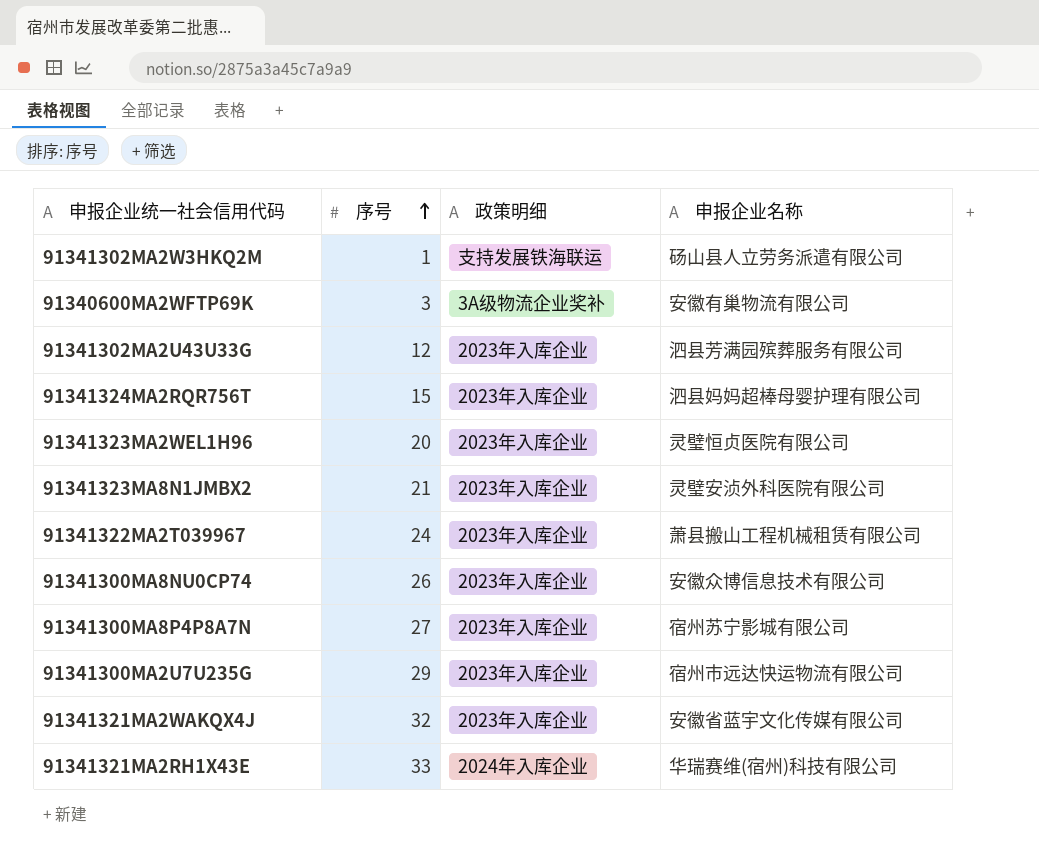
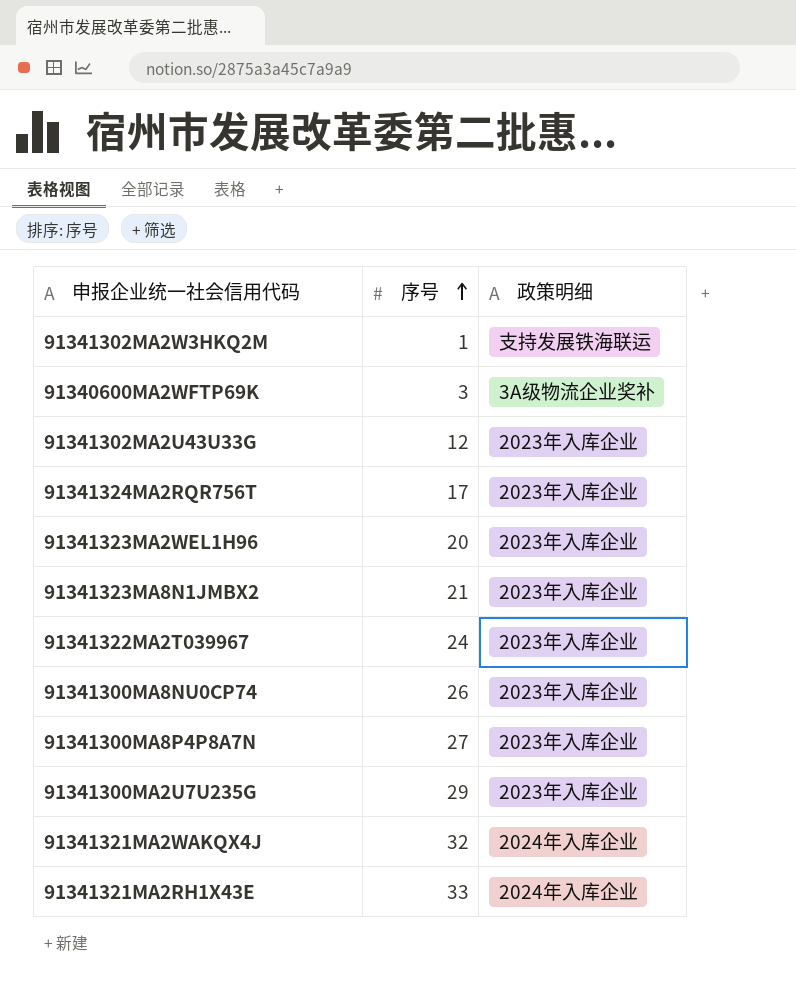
column 申报企业名称 | position: 4 -> none
91341324MA2RQR756T | 序号: 15 -> 17
91341321MA2WAKQX4J | 政策明细: 2023年入库企业 -> 2024年入库企业

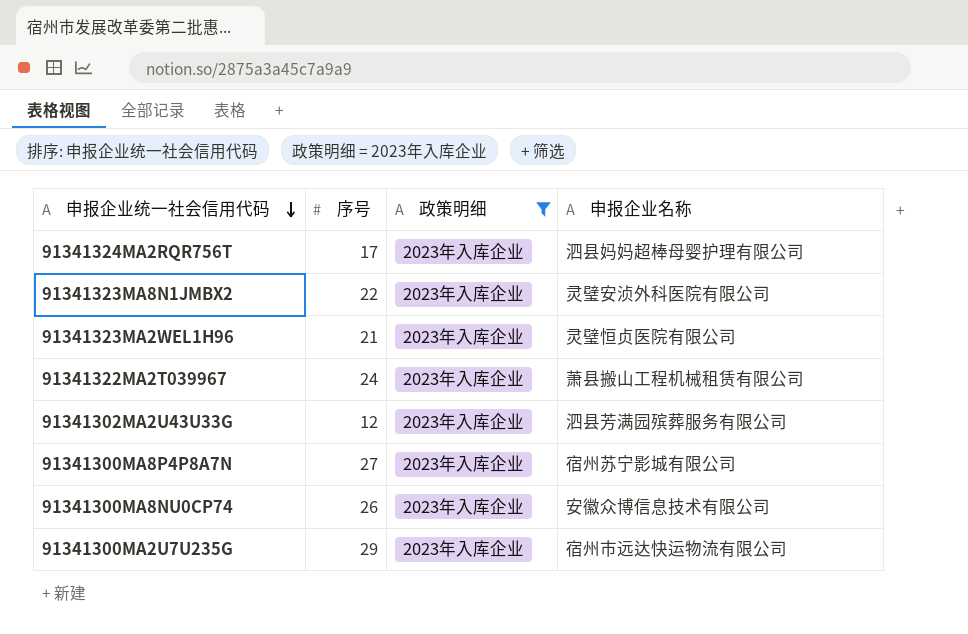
filter: none -> 政策明细 = 2023年入库企业
row order: 序号 ascending -> 申报企业统一社会信用代码 descending
column 申报企业名称 | position: none -> 4
91341323MA8N1JMBX2 | 序号: 21 -> 22
91341323MA2WEL1H96 | 序号: 20 -> 21

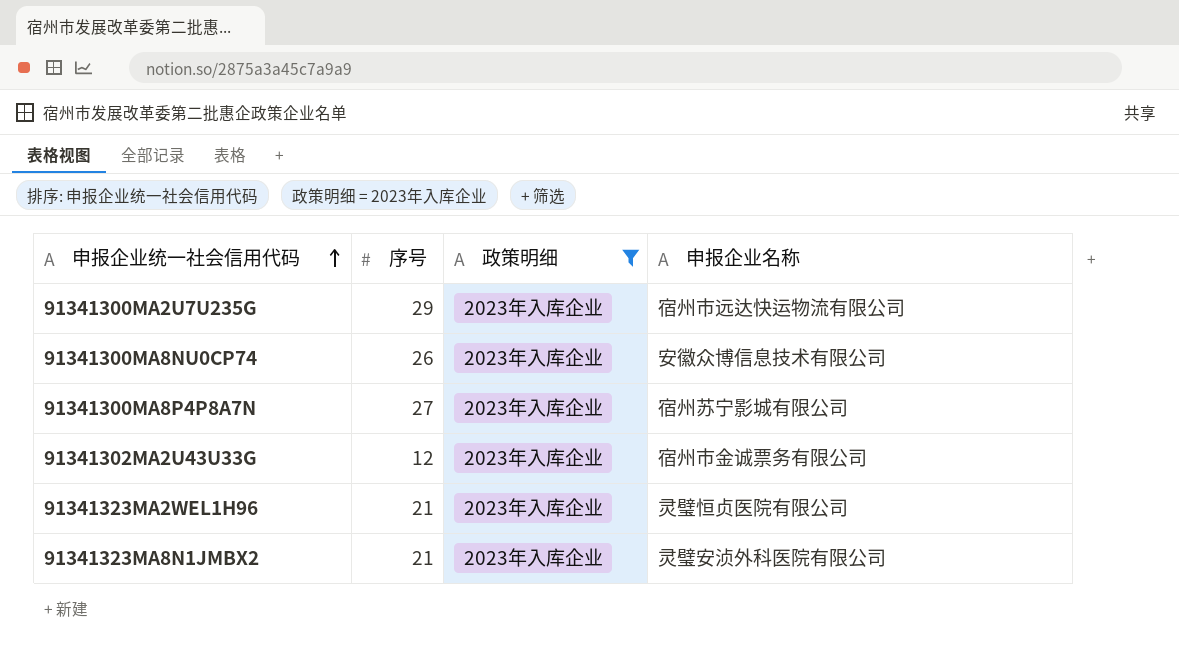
row order: 申报企业统一社会信用代码 descending -> 申报企业统一社会信用代码 ascending
row 91341324MA2RQR756T: 17 | 2023年入库企业 | 泗县妈妈超棒母婴护理有限公司 -> none
row 91341322MA2T039967: 24 | 2023年入库企业 | 萧县搬山工程机械租赁有限公司 -> none
91341302MA2U43U33G | 申报企业名称: 泗县芳满园殡葬服务有限公司 -> 宿州市金诚票务有限公司
91341323MA8N1JMBX2 | 序号: 22 -> 21

